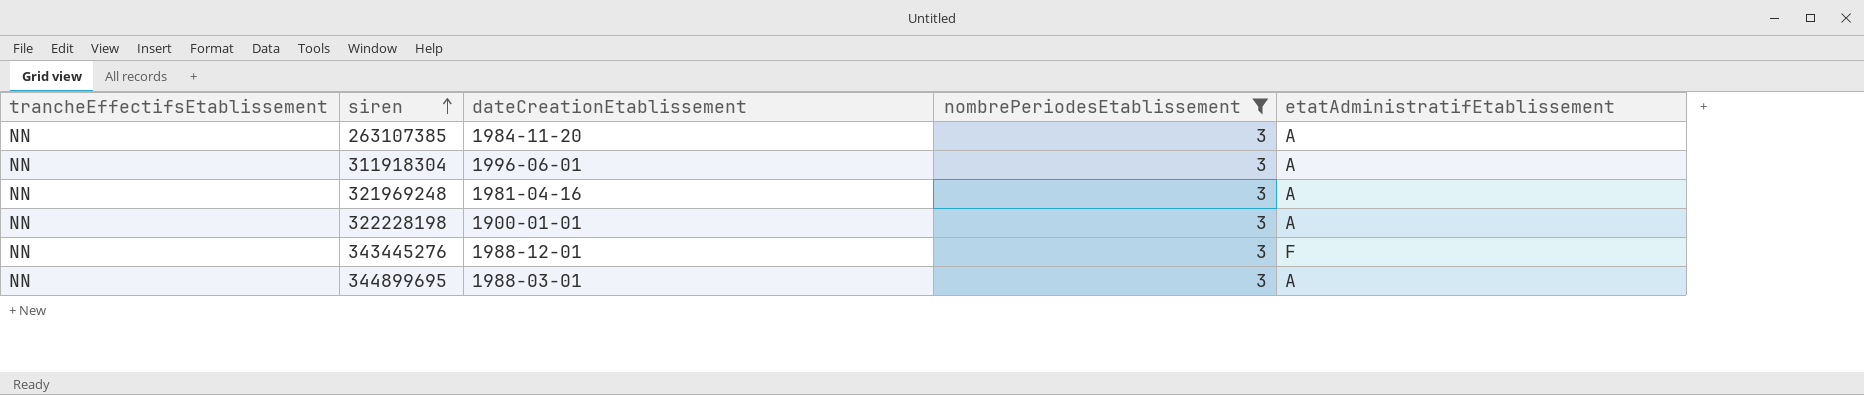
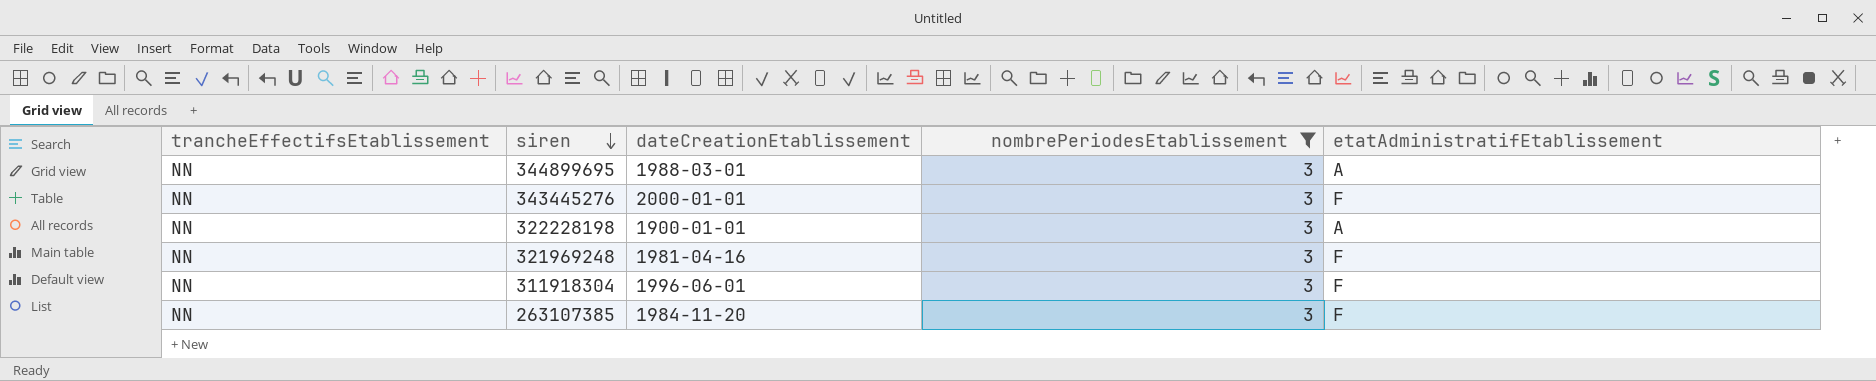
row order: siren ascending -> siren descending
343445276 | dateCreationEtablissement: 1988-12-01 -> 2000-01-01
321969248 | etatAdministratifEtablissement: A -> F
311918304 | etatAdministratifEtablissement: A -> F
263107385 | etatAdministratifEtablissement: A -> F

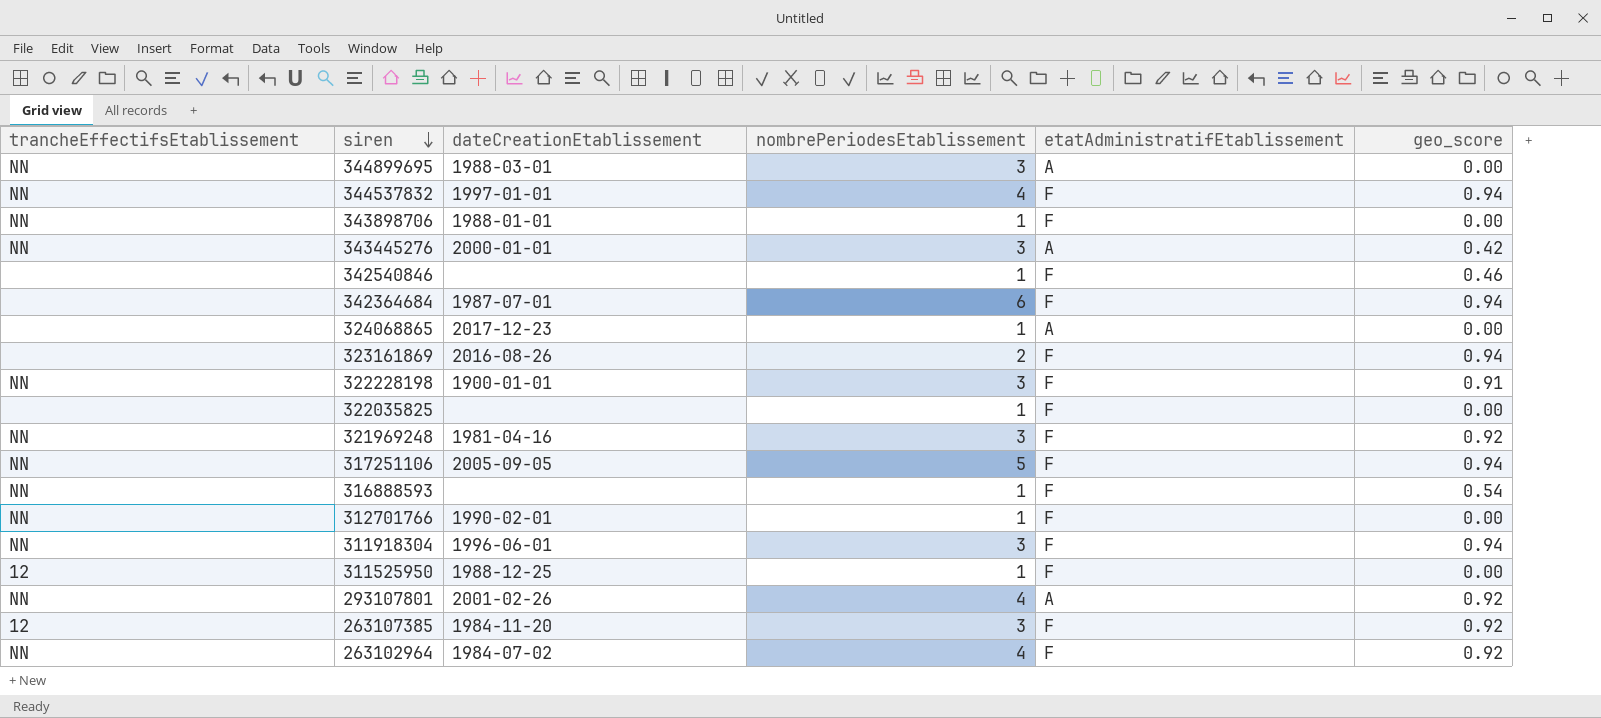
filter: nombrePeriodesEtablissement = 3 -> none
column geo_score | position: none -> 6
343445276 | etatAdministratifEtablissement: F -> A
322228198 | etatAdministratifEtablissement: A -> F
263107385 | trancheEffectifsEtablissement: NN -> 12

